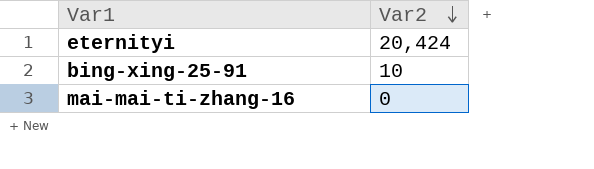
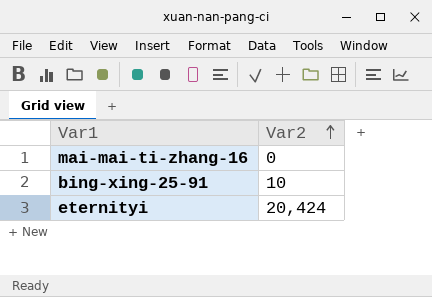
row order: Var2 descending -> Var2 ascending

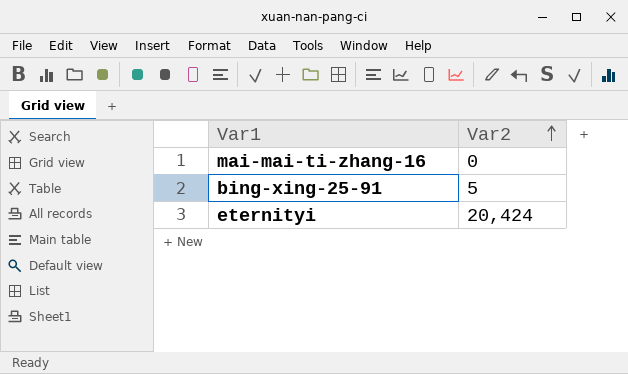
bing-xing-25-91 | Var2: 10 -> 5

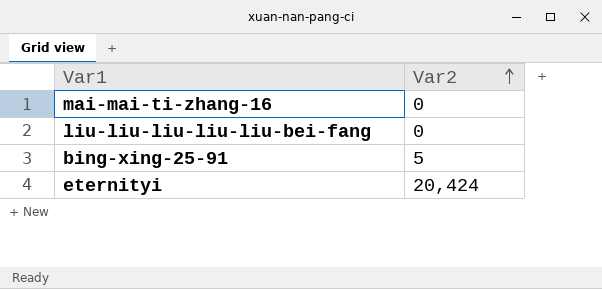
row liu-liu-liu-liu-liu-bei-fang: none -> 0

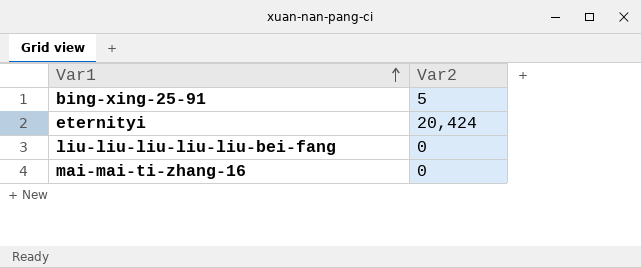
row order: Var2 ascending -> Var1 ascending

